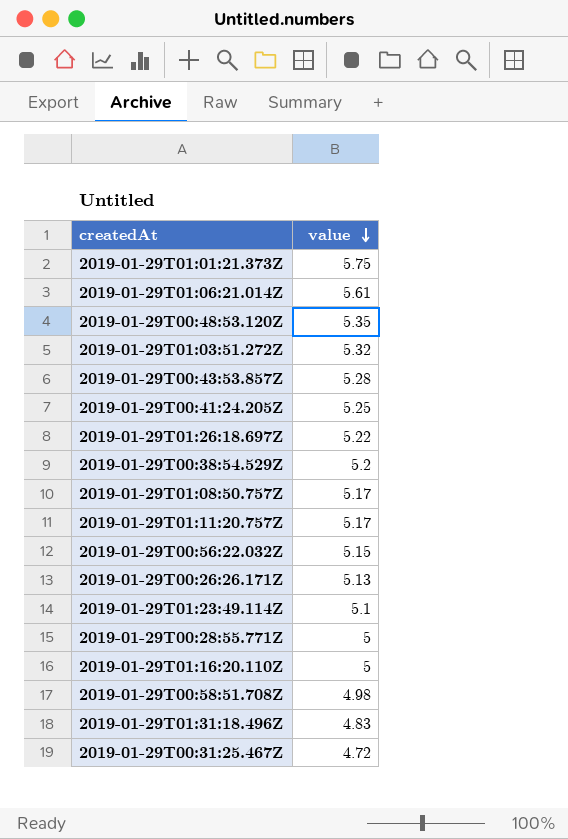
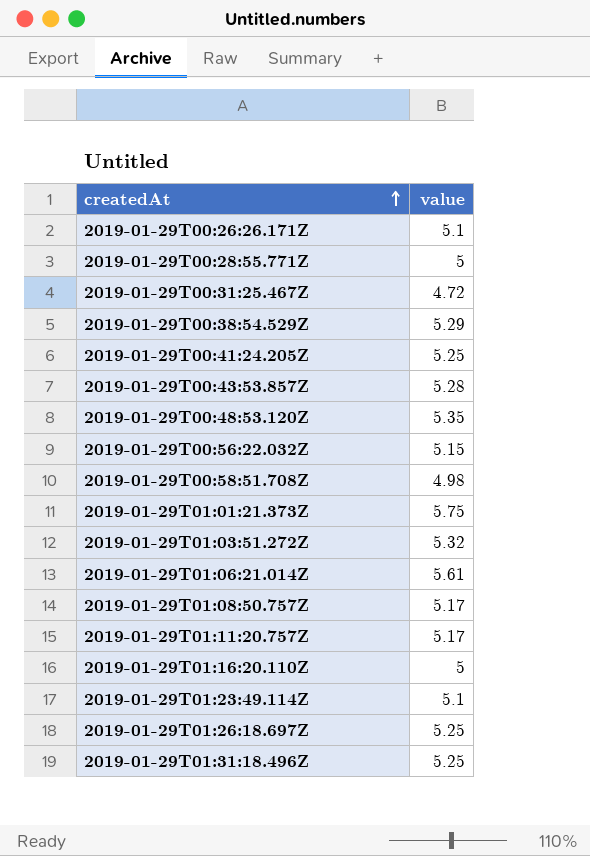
row order: value descending -> createdAt ascending
2019-01-29T00:26:26.171Z | value: 5.13 -> 5.1
2019-01-29T00:38:54.529Z | value: 5.2 -> 5.29
2019-01-29T01:26:18.697Z | value: 5.22 -> 5.25
2019-01-29T01:31:18.496Z | value: 4.83 -> 5.25

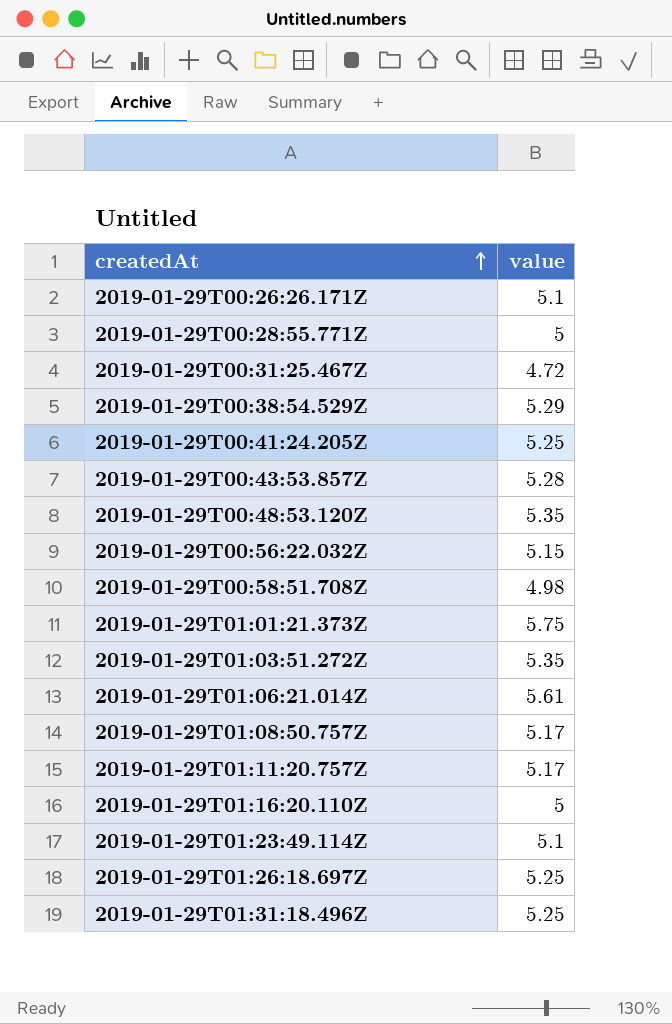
2019-01-29T01:03:51.272Z | value: 5.32 -> 5.35

